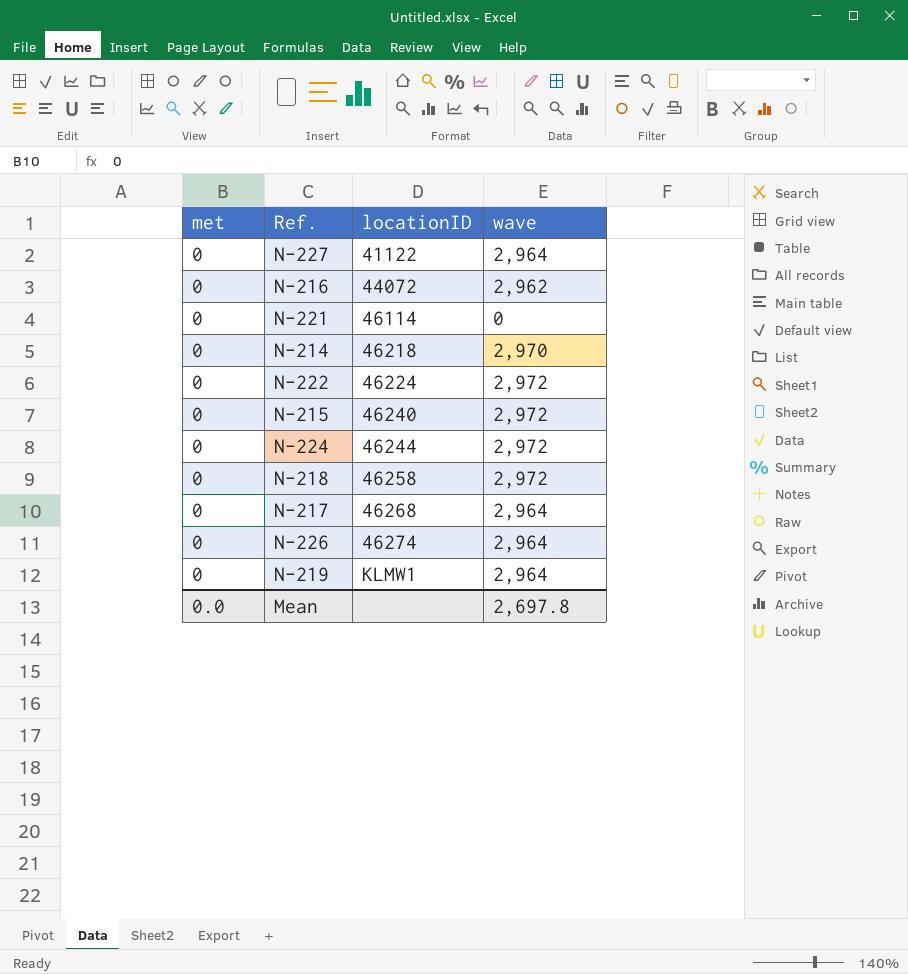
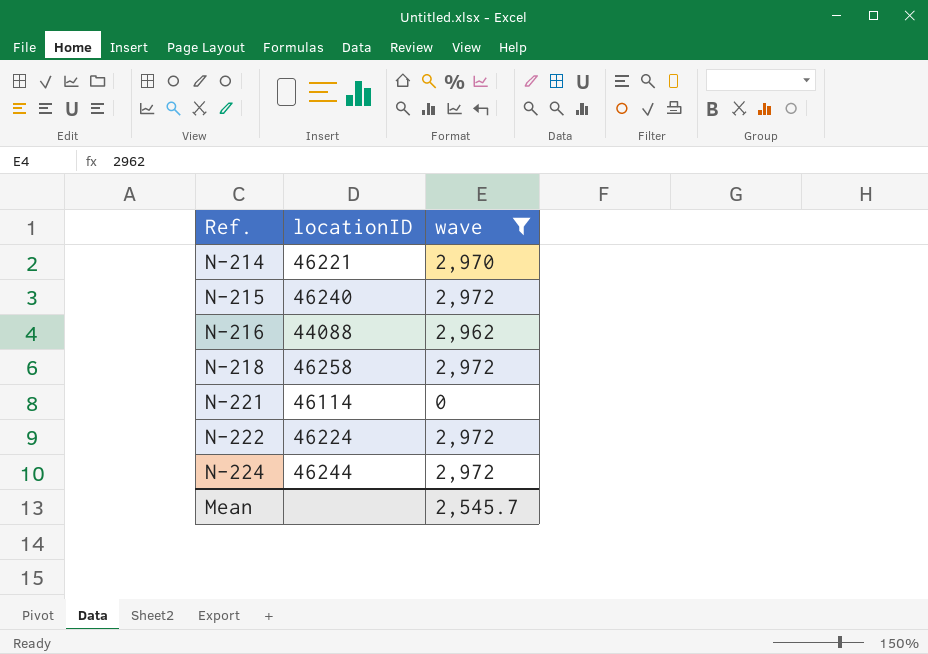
filter: none -> wave != 2,964
row order: locationID ascending -> Ref. ascending
column met | position: 1 -> none
N-214 | locationID: 46218 -> 46221
N-216 | locationID: 44072 -> 44088
Mean | wave: 2,697.8 -> 2,545.7

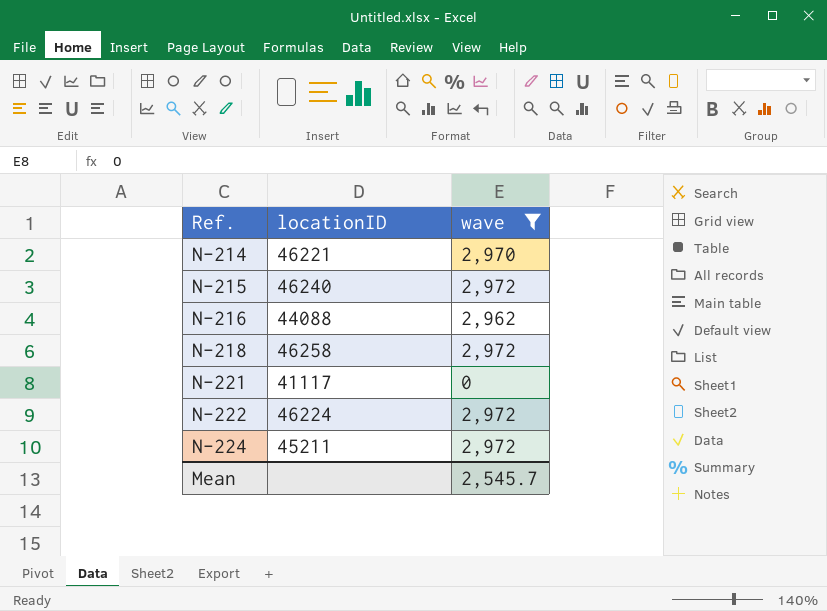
N-221 | locationID: 46114 -> 41117
N-224 | locationID: 46244 -> 45211

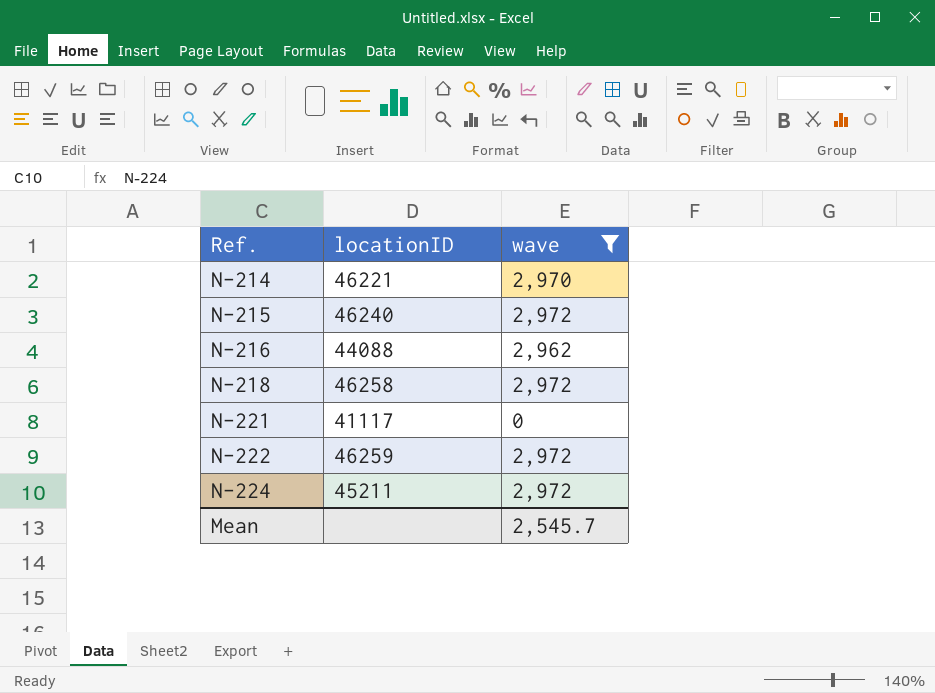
N-222 | locationID: 46224 -> 46259

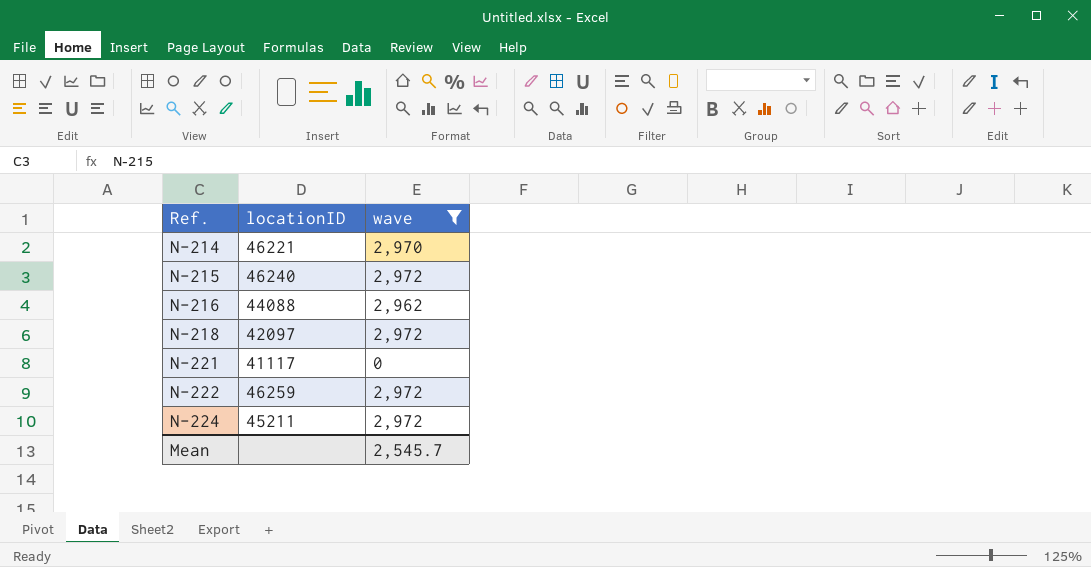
N-218 | locationID: 46258 -> 42097

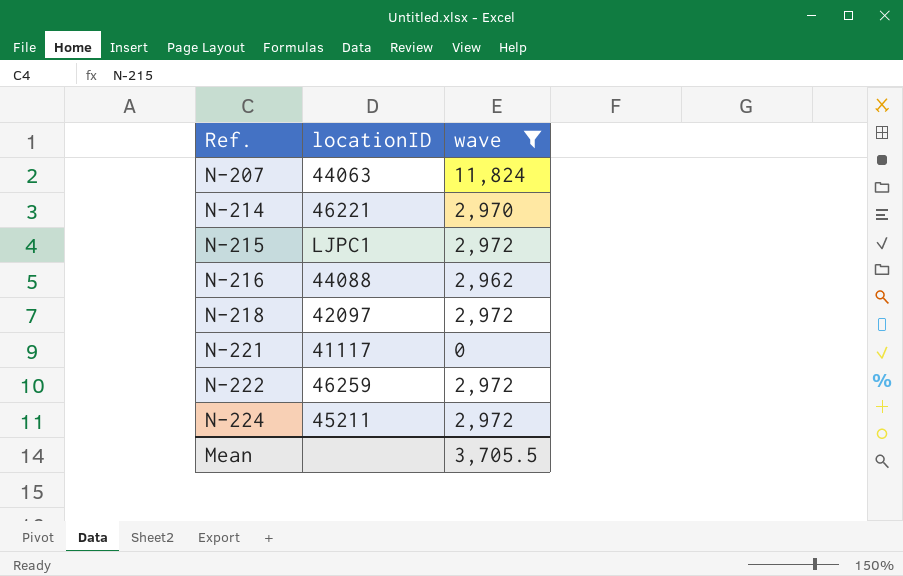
row N-207: none -> 44063 | 11,824
N-215 | locationID: 46240 -> LJPC1
Mean | wave: 2,545.7 -> 3,705.5

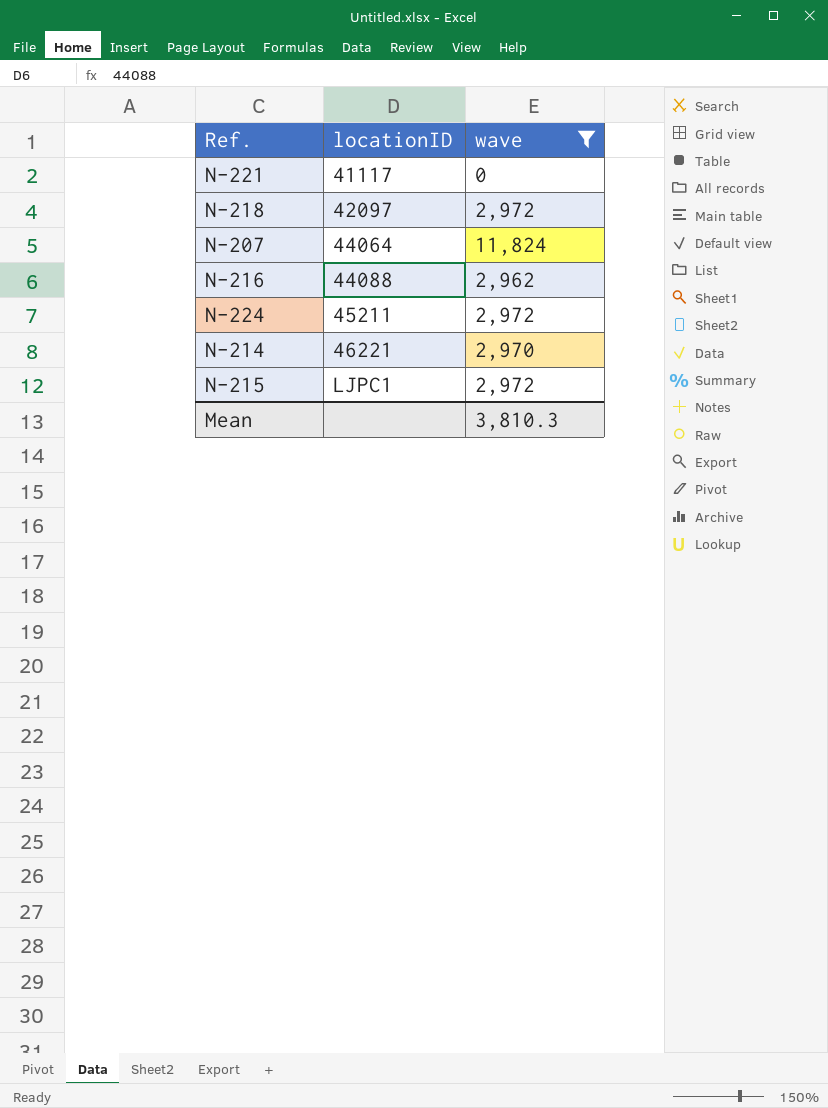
row order: Ref. ascending -> locationID ascending
row N-222: 46259 | 2,972 -> none
N-207 | locationID: 44063 -> 44064
Mean | wave: 3,705.5 -> 3,810.3

